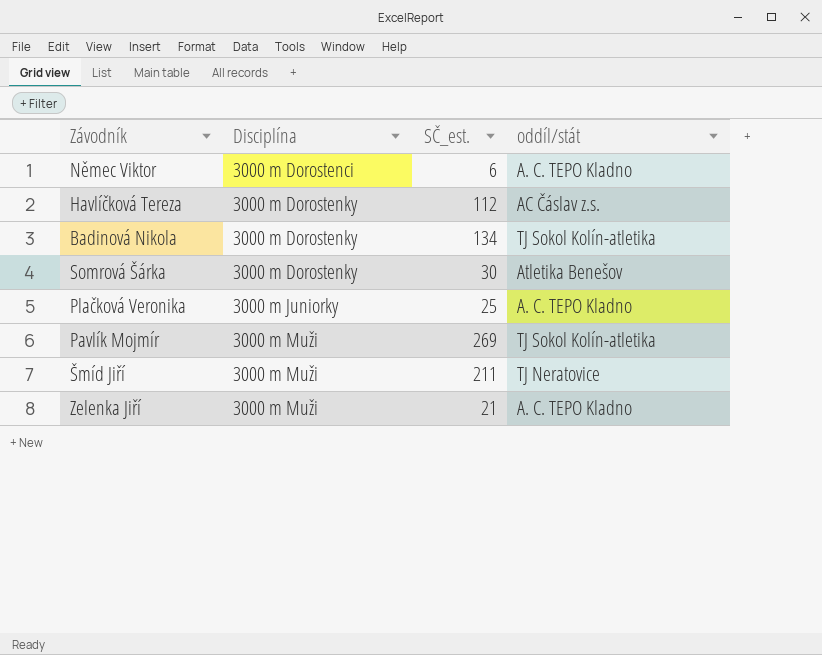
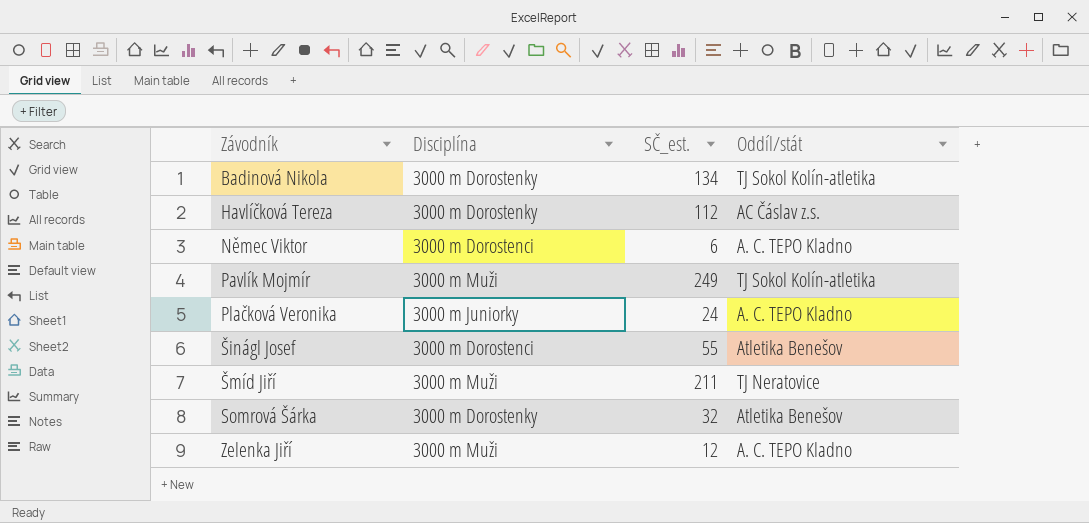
row order: Disciplína ascending -> Závodník ascending
column name: oddíl/stát -> Oddíl/stát
Pavlík Mojmír | SČ_est.: 269 -> 249
Plačková Veronika | SČ_est.: 25 -> 24
row Šinágl Josef: none -> 3000 m Dorostenci | 55 | Atletika Benešov
Somrová Šárka | SČ_est.: 30 -> 32
Zelenka Jiří | SČ_est.: 21 -> 12

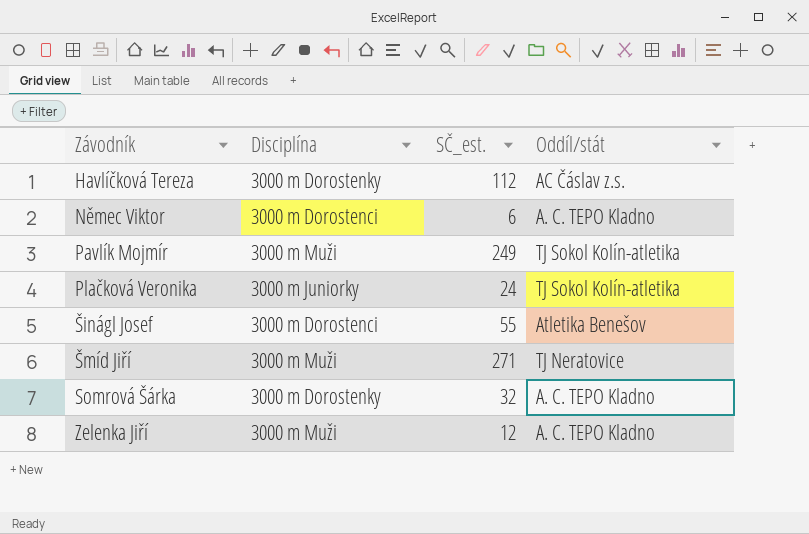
row Badinová Nikola: 3000 m Dorostenky | 134 | TJ Sokol Kolín-atletika -> none
Plačková Veronika | Oddíl/stát: A. C. TEPO Kladno -> TJ Sokol Kolín-atletika
Šmíd Jiří | SČ_est.: 211 -> 271
Somrová Šárka | Oddíl/stát: Atletika Benešov -> A. C. TEPO Kladno

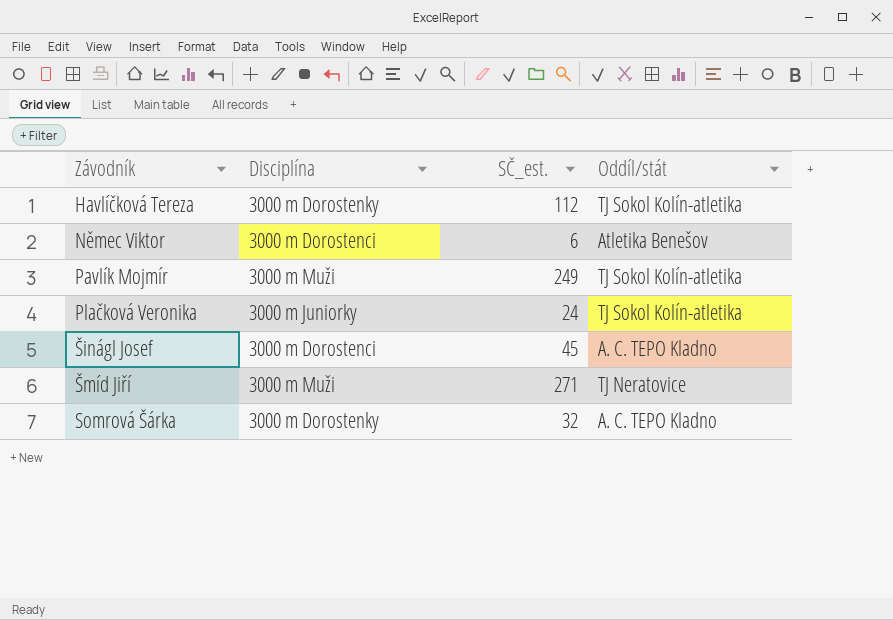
row Zelenka Jiří: 3000 m Muži | 12 | A. C. TEPO Kladno -> none
Havlíčková Tereza | Oddíl/stát: AC Čáslav z.s. -> TJ Sokol Kolín-atletika
Němec Viktor | Oddíl/stát: A. C. TEPO Kladno -> Atletika Benešov
Šinágl Josef | SČ_est.: 55 -> 45
Šinágl Josef | Oddíl/stát: Atletika Benešov -> A. C. TEPO Kladno

